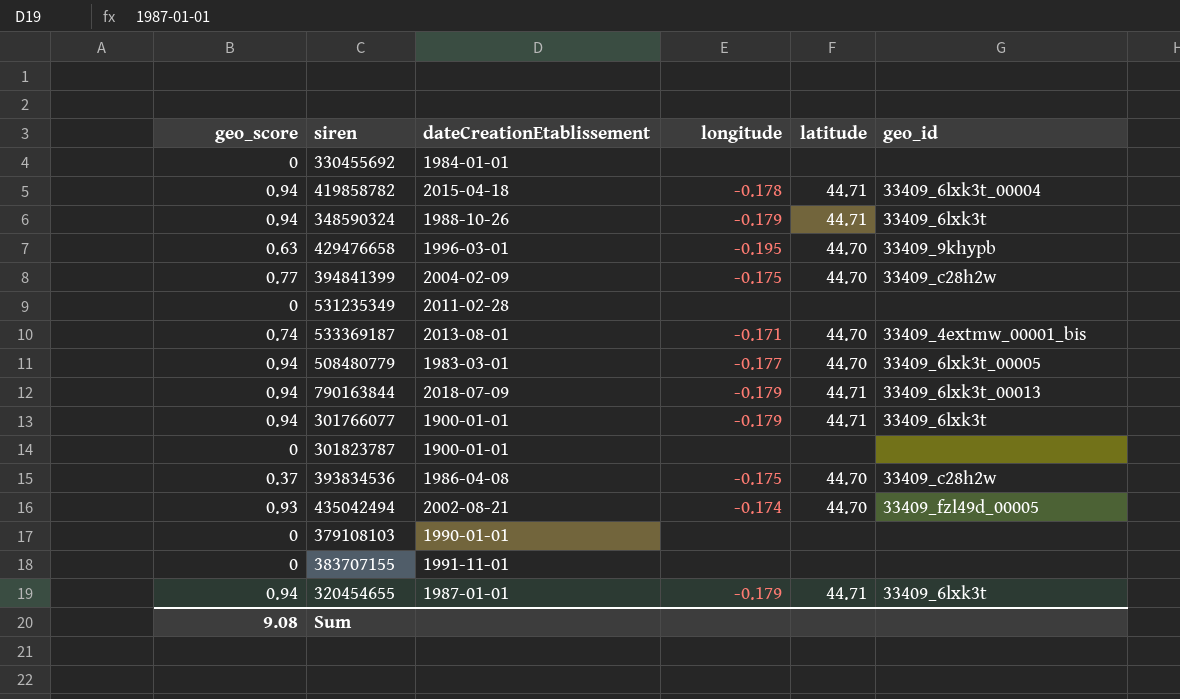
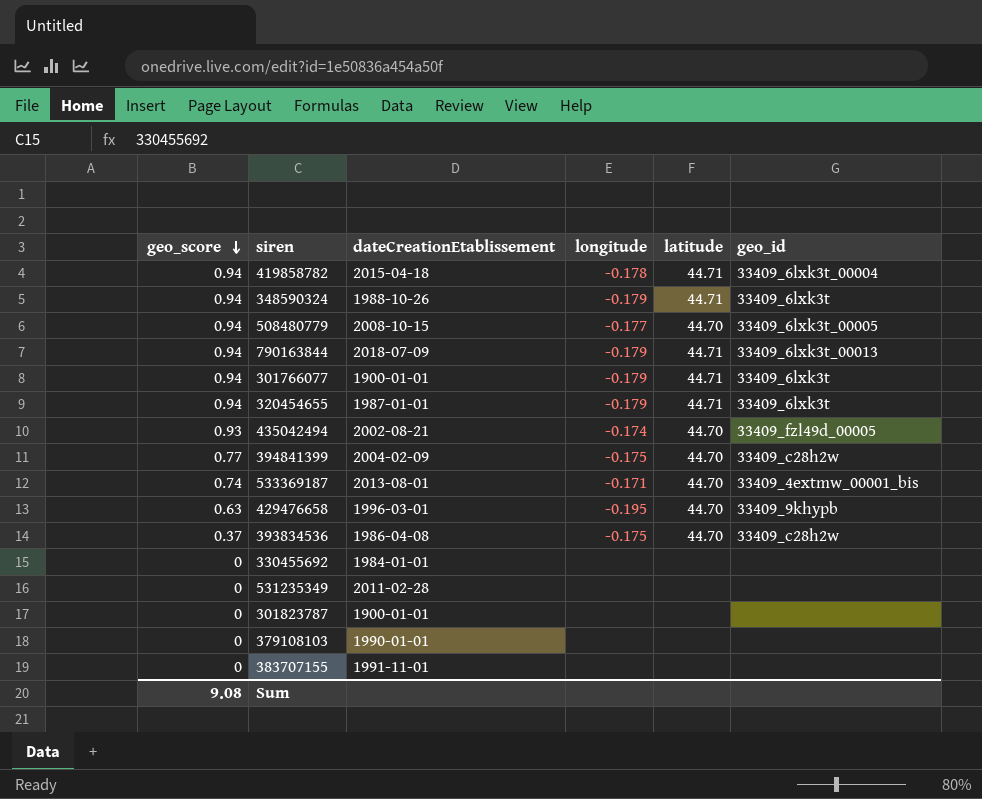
row order: none -> geo_score descending
508480779 | dateCreationEtablissement: 1983-03-01 -> 2008-10-15

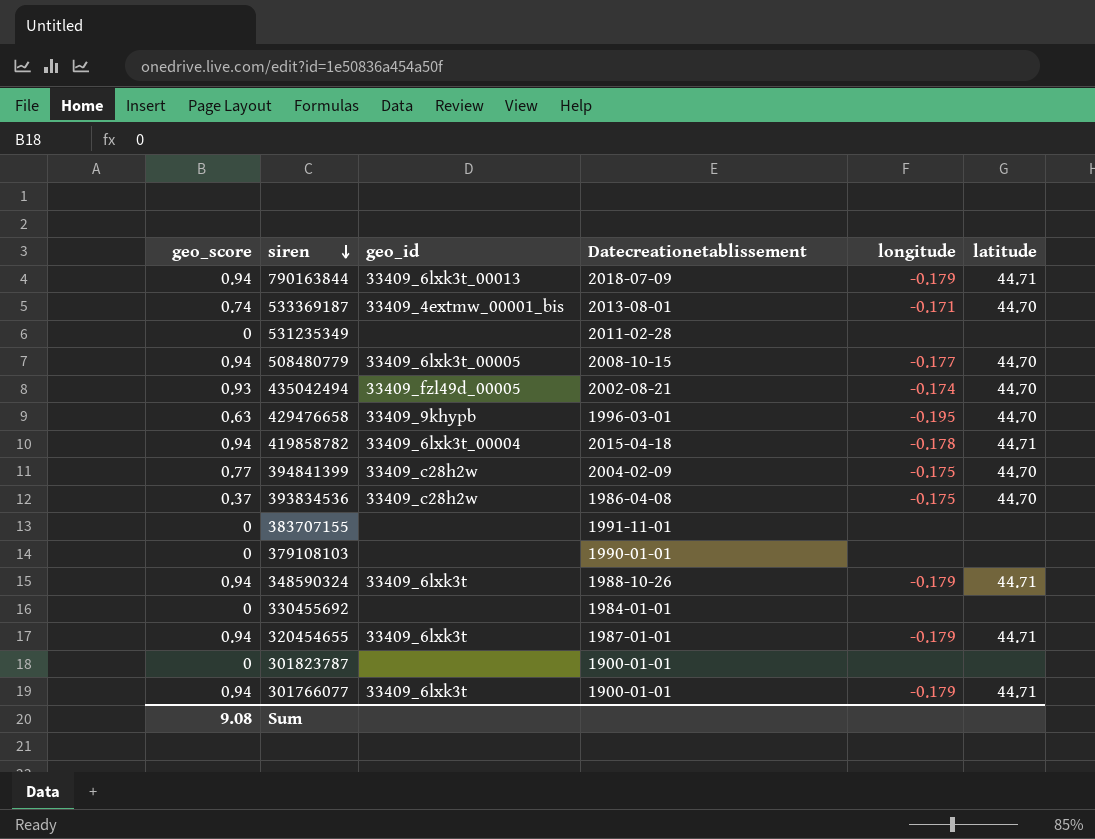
row order: geo_score descending -> siren descending
column geo_id | position: 6 -> 3
column name: dateCreationEtablissement -> Datecreationetablissement

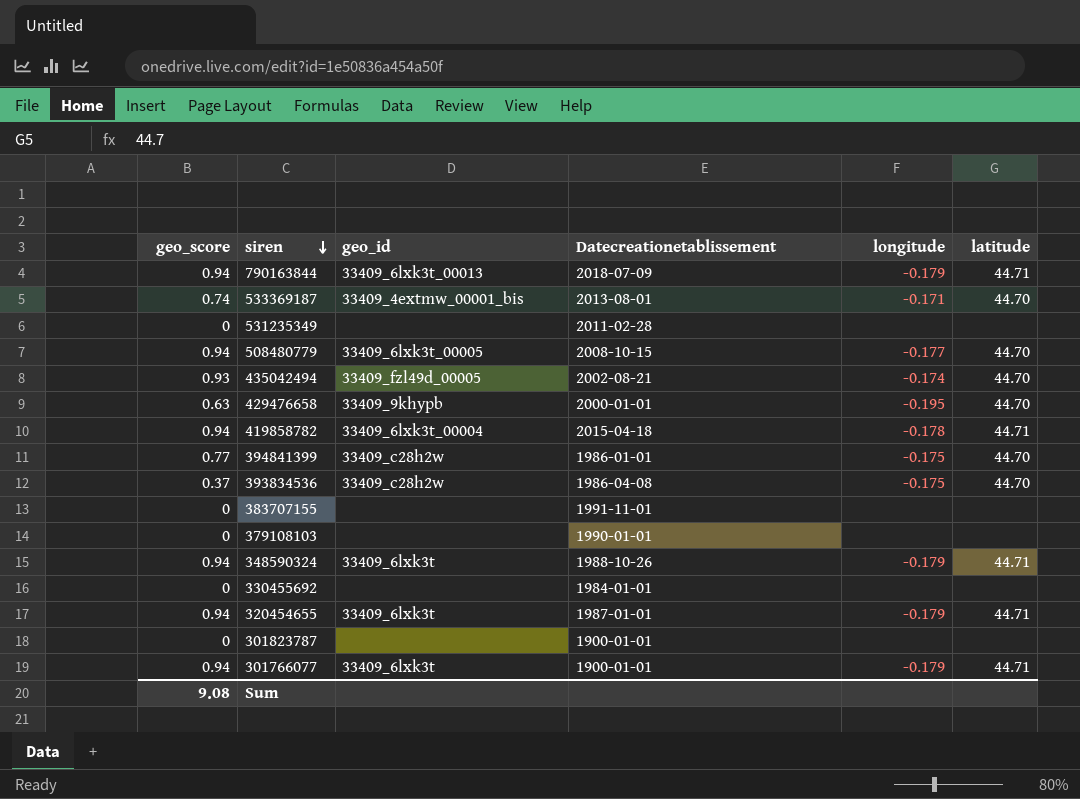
429476658 | Datecreationetablissement: 1996-03-01 -> 2000-01-01
394841399 | Datecreationetablissement: 2004-02-09 -> 1986-01-01

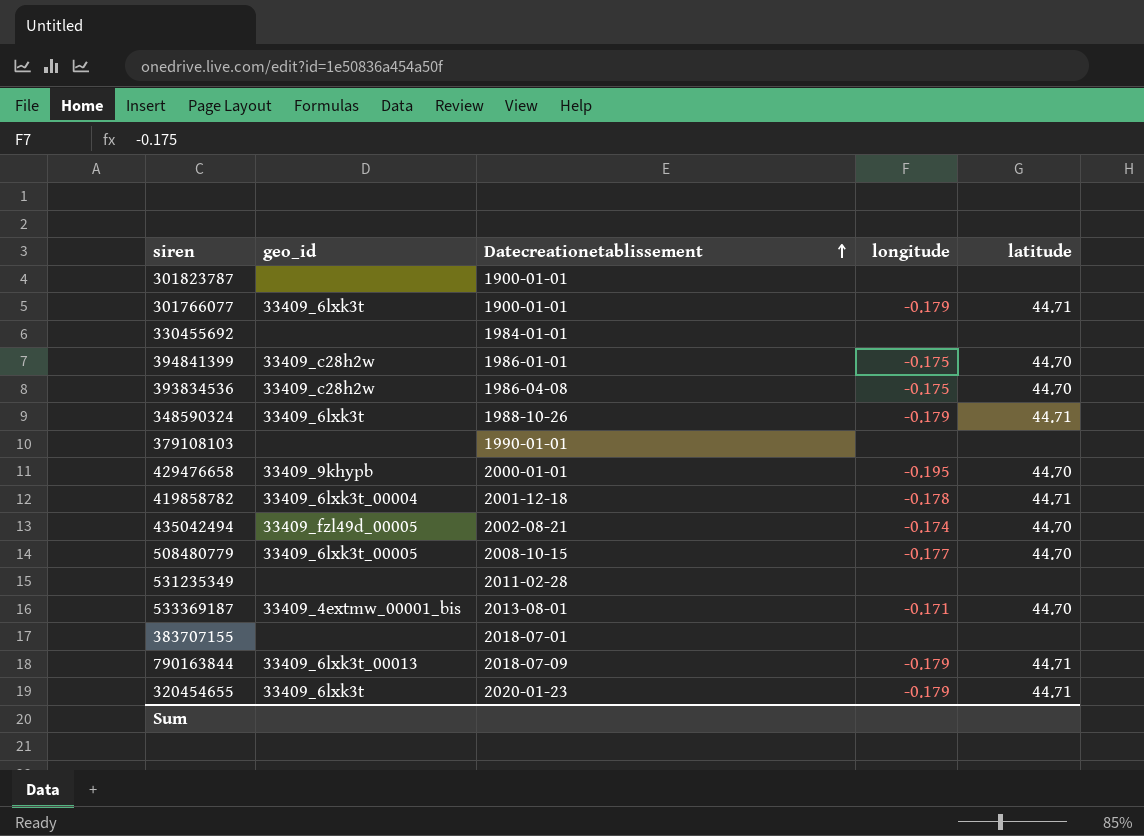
row order: siren descending -> Datecreationetablissement ascending
column geo_score | position: 1 -> none
419858782 | Datecreationetablissement: 2015-04-18 -> 2001-12-18
383707155 | Datecreationetablissement: 1991-11-01 -> 2018-07-01
320454655 | Datecreationetablissement: 1987-01-01 -> 2020-01-23

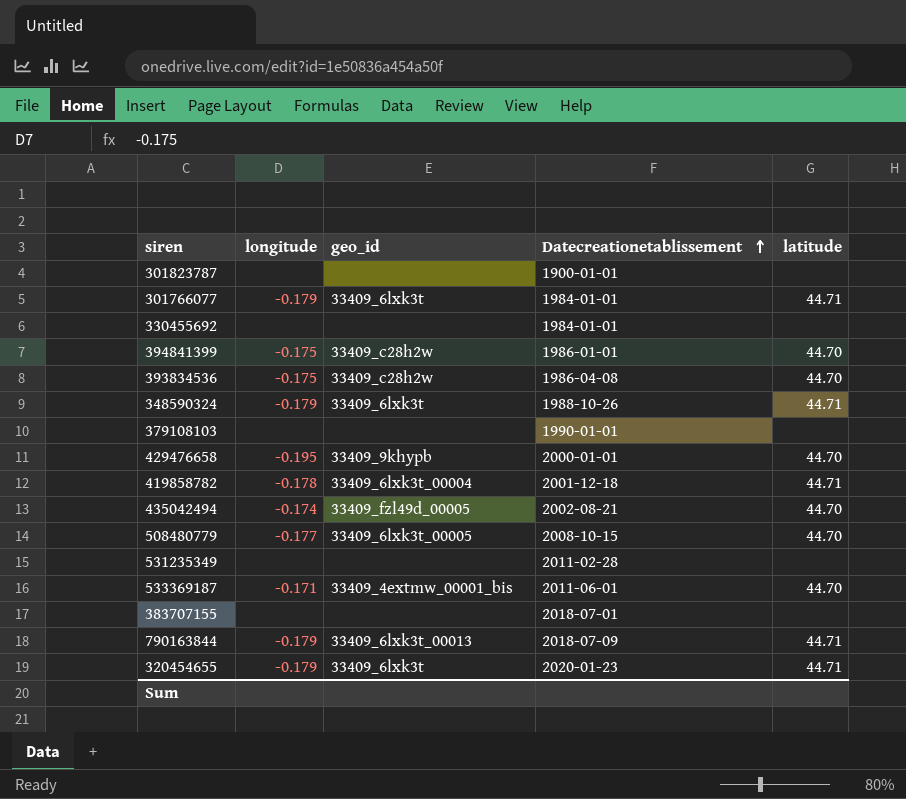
column longitude | position: 4 -> 2
301766077 | Datecreationetablissement: 1900-01-01 -> 1984-01-01
533369187 | Datecreationetablissement: 2013-08-01 -> 2011-06-01

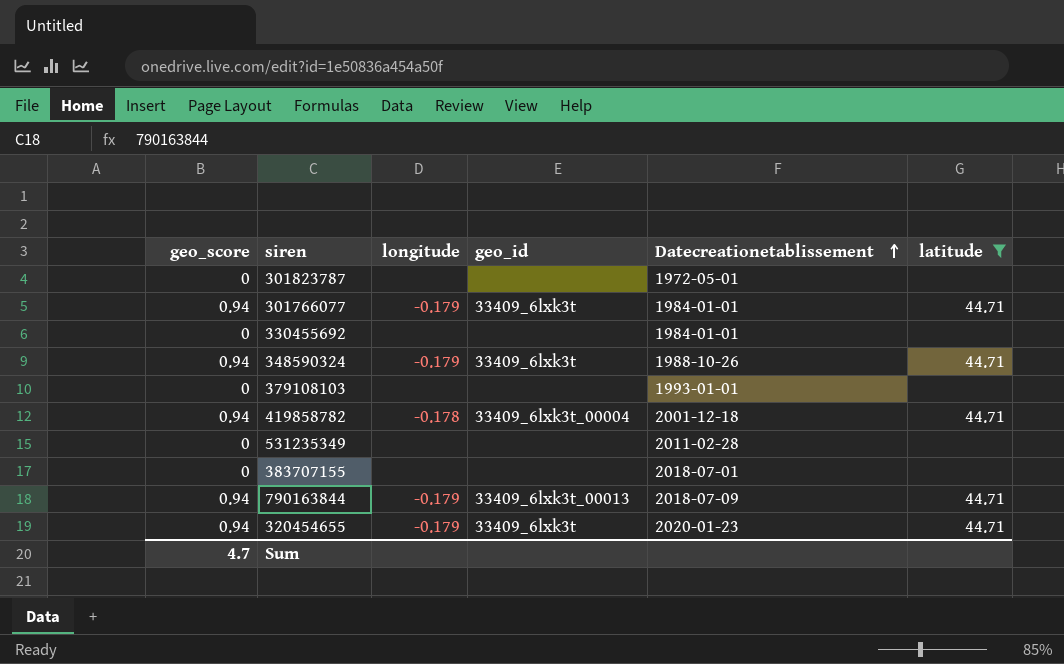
filter: none -> latitude != 44.70
column geo_score | position: none -> 1
301823787 | Datecreationetablissement: 1900-01-01 -> 1972-05-01
379108103 | Datecreationetablissement: 1990-01-01 -> 1993-01-01

